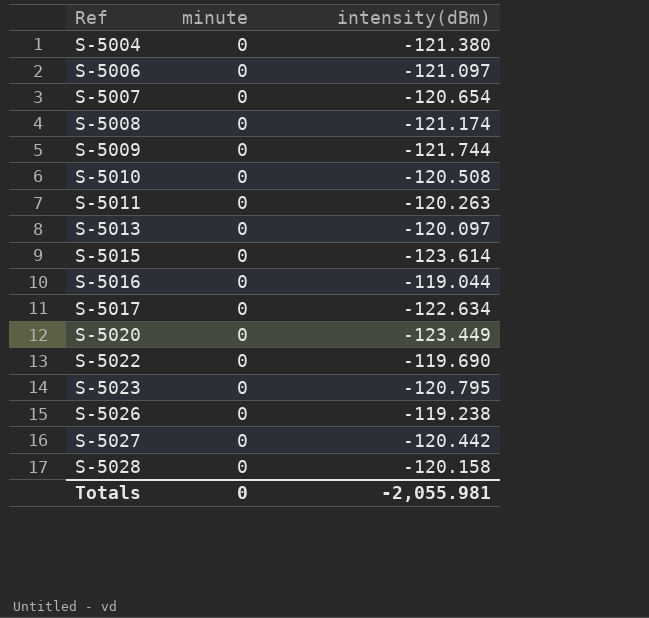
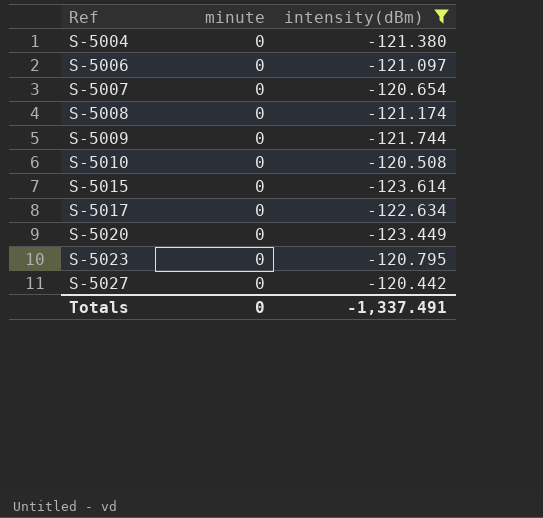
filter: none -> intensity(dBm) <= -120.442
Totals | intensity(dBm): -2,055.981 -> -1,337.491

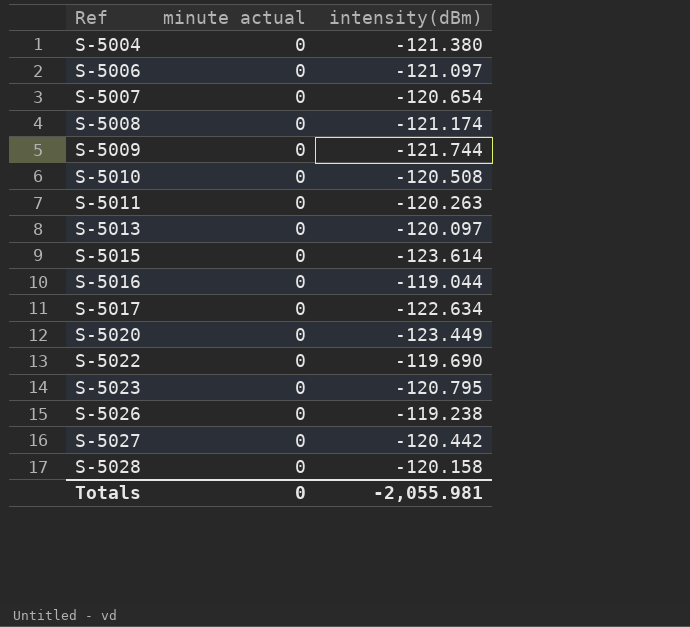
filter: intensity(dBm) <= -120.442 -> none
column name: minute -> minute actual
Totals | intensity(dBm): -1,337.491 -> -2,055.981

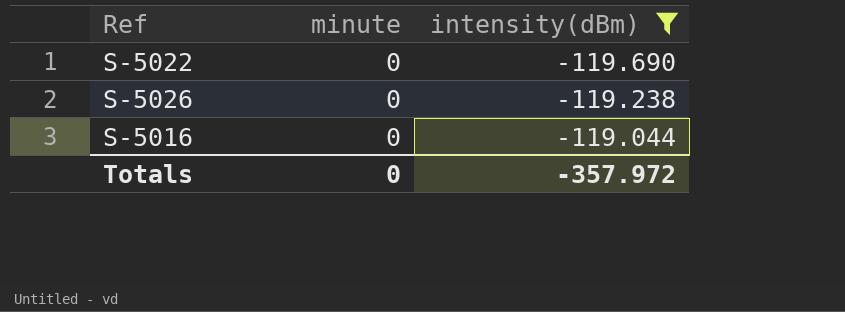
filter: none -> intensity(dBm) >= -119.690
row order: Ref ascending -> intensity(dBm) ascending
column name: minute actual -> minute
Totals | intensity(dBm): -2,055.981 -> -357.972

